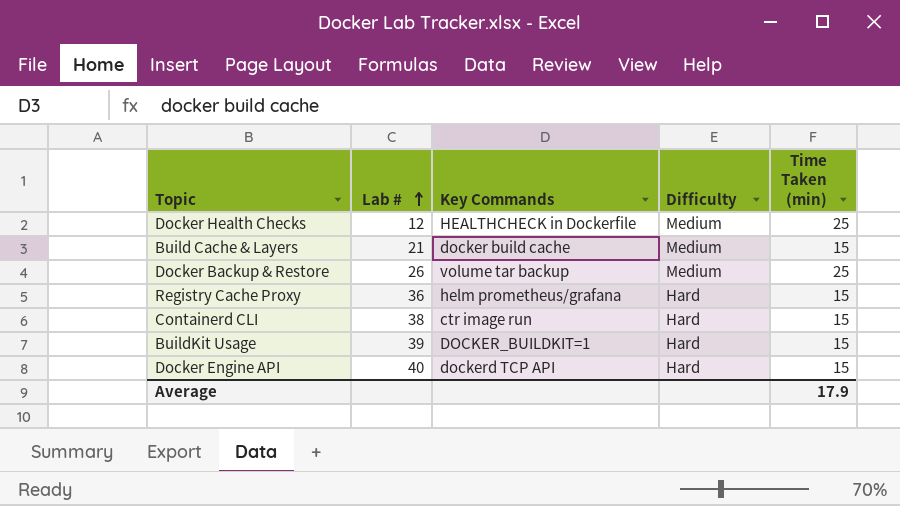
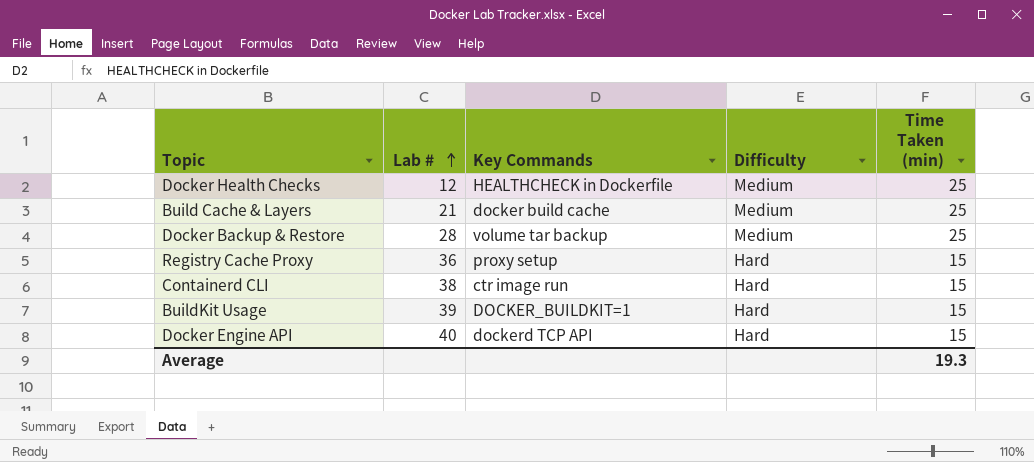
Build Cache & Layers | Time Taken (min): 15 -> 25
Docker Backup & Restore | Lab #: 26 -> 28
Registry Cache Proxy | Key Commands: helm prometheus/grafana -> proxy setup
Average | Time Taken (min): 17.9 -> 19.3

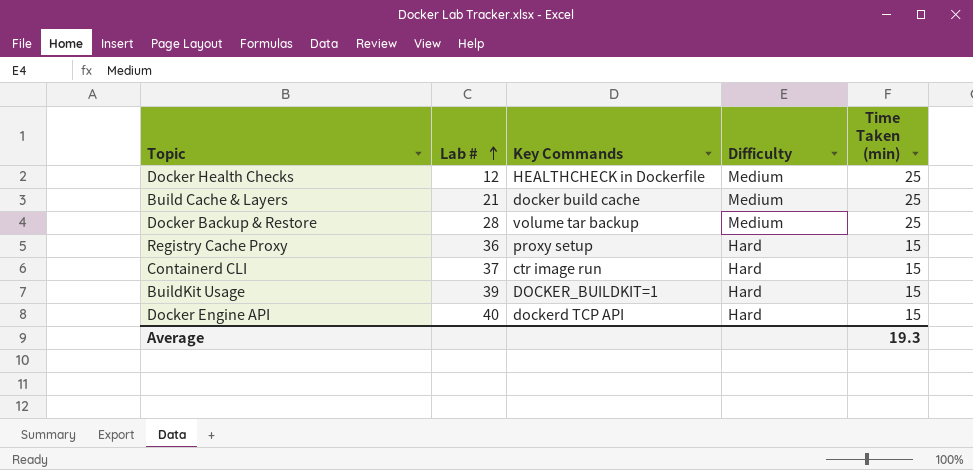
Containerd CLI | Lab #: 38 -> 37

